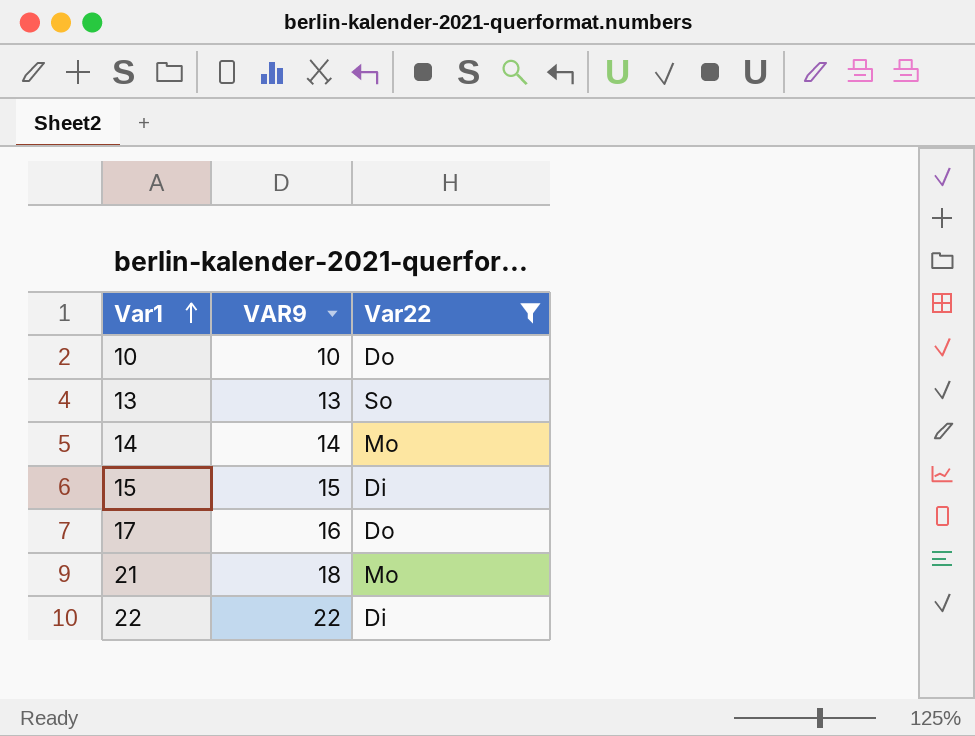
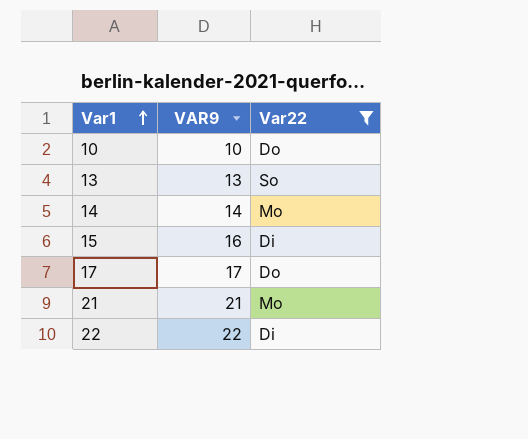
15 | VAR9: 15 -> 16
17 | VAR9: 16 -> 17
21 | VAR9: 18 -> 21

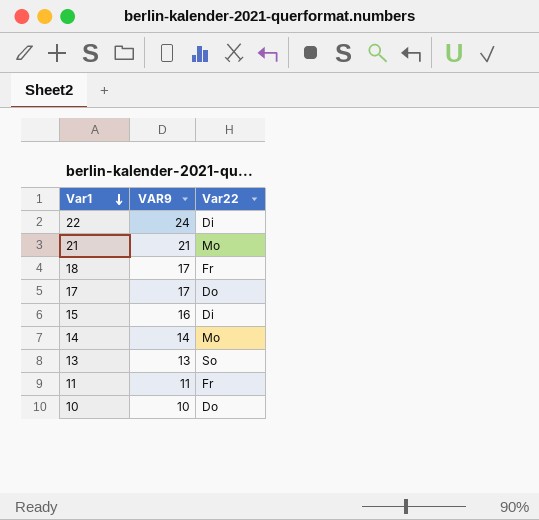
filter: Var22 != Fr -> none
row order: Var1 ascending -> Var1 descending
22 | VAR9: 22 -> 24

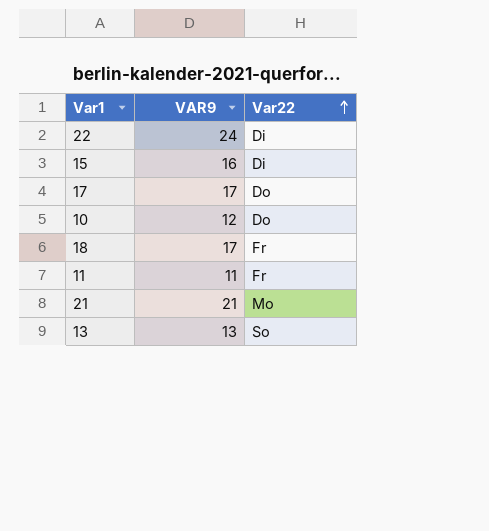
row order: Var1 descending -> Var22 ascending
row 14: 14 | Mo -> none
10 | VAR9: 10 -> 12

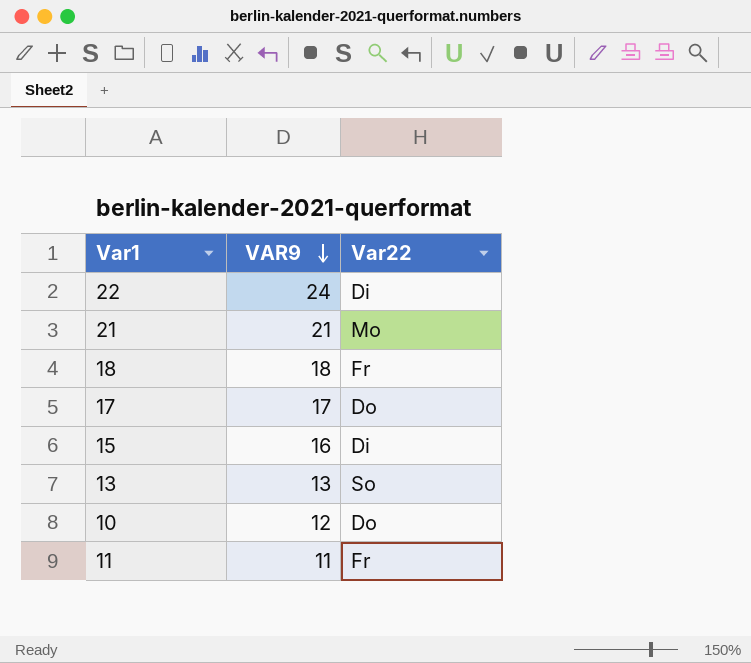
row order: Var22 ascending -> VAR9 descending
18 | VAR9: 17 -> 18

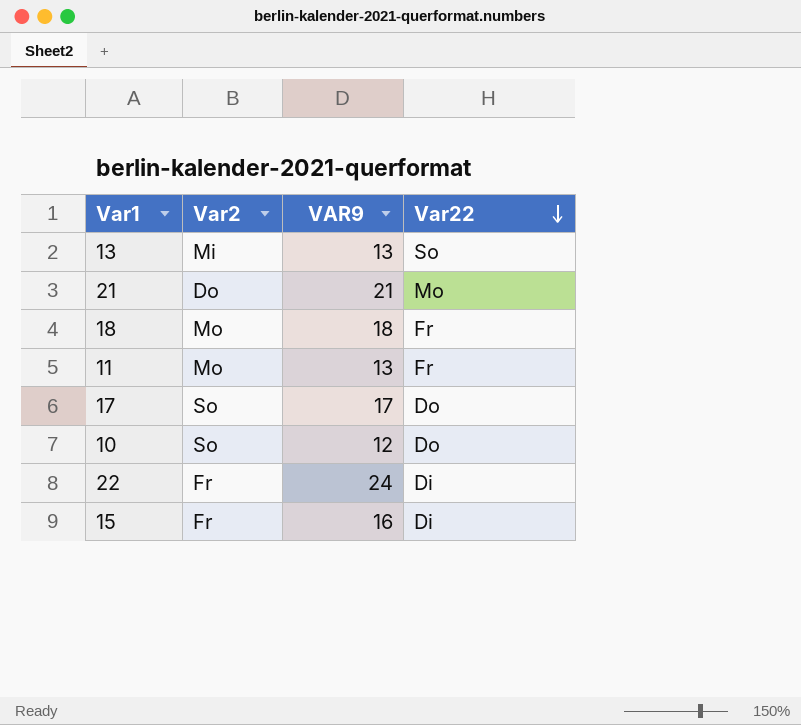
row order: VAR9 descending -> Var22 descending
column Var2 | position: none -> 2
11 | VAR9: 11 -> 13

